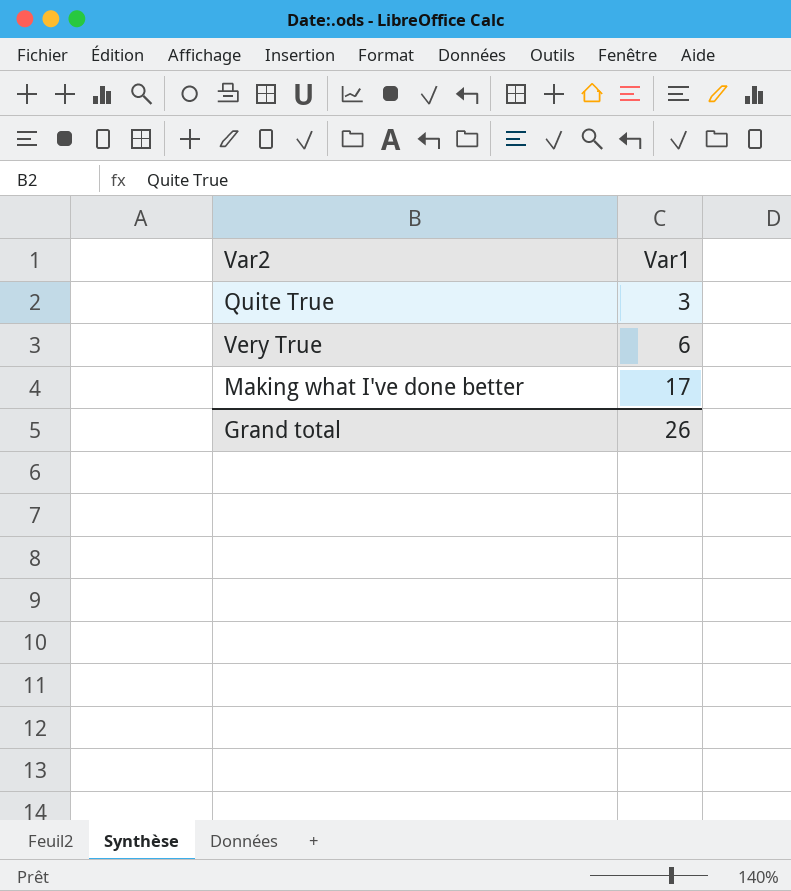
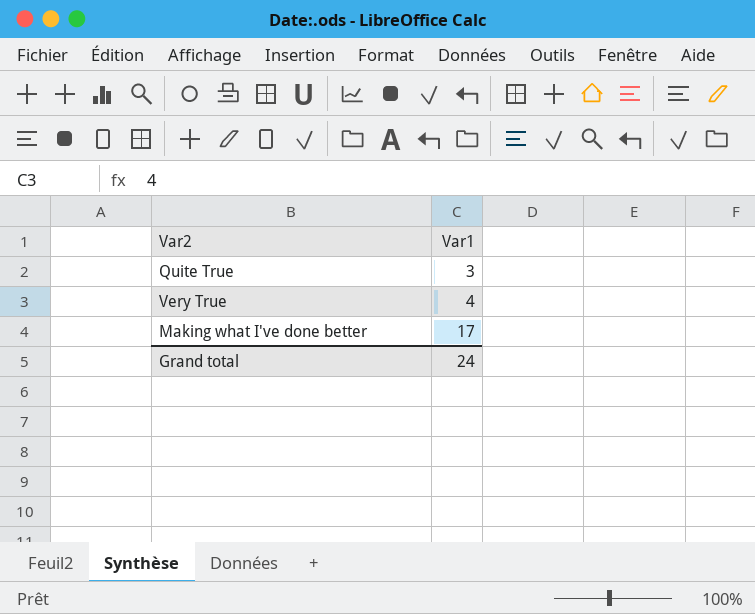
Very True | Var1: 6 -> 4
Grand total | Var1: 26 -> 24

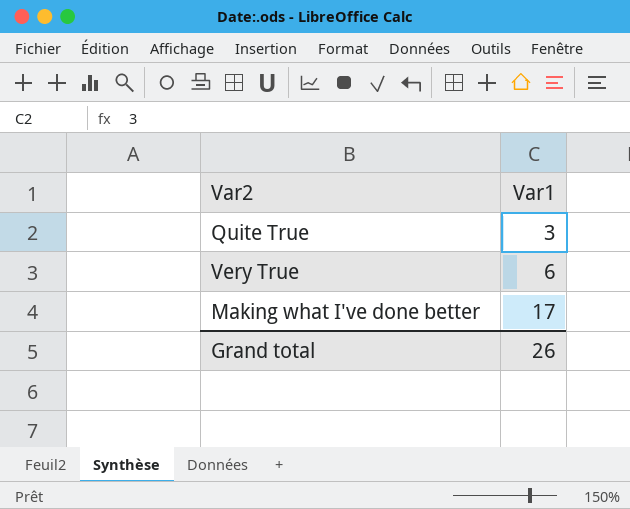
Very True | Var1: 4 -> 6
Grand total | Var1: 24 -> 26

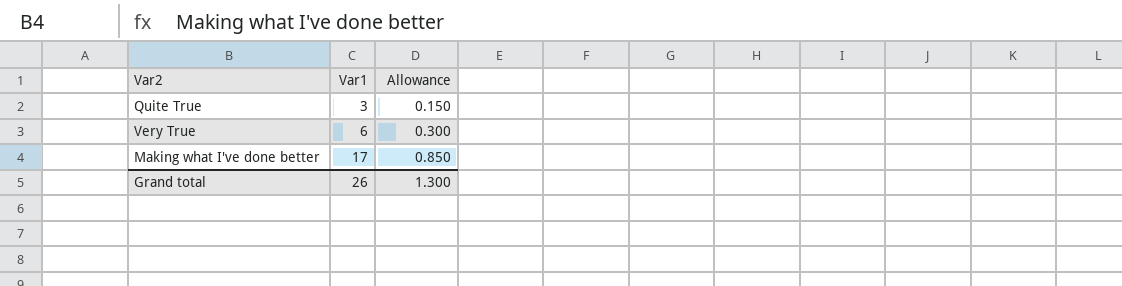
column Allowance | formula: none -> [Var1] * 0.05

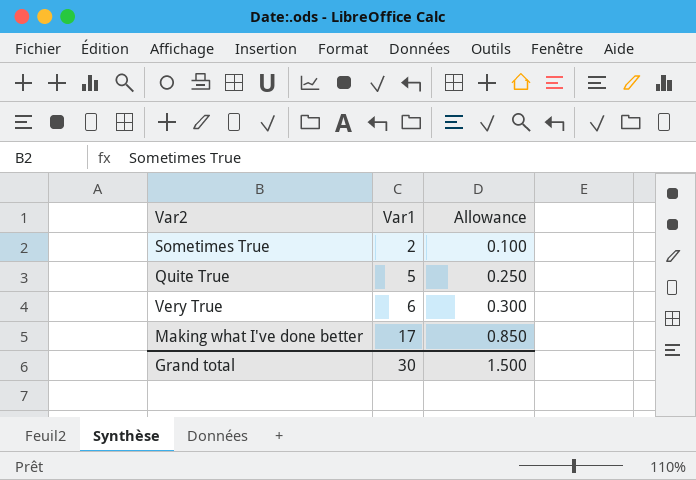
row Sometimes True: none -> 2 | 0.100
Quite True | Var1: 3 -> 5
Quite True | Allowance: 0.150 -> 0.250
Grand total | Var1: 26 -> 30
Grand total | Allowance: 1.300 -> 1.500

